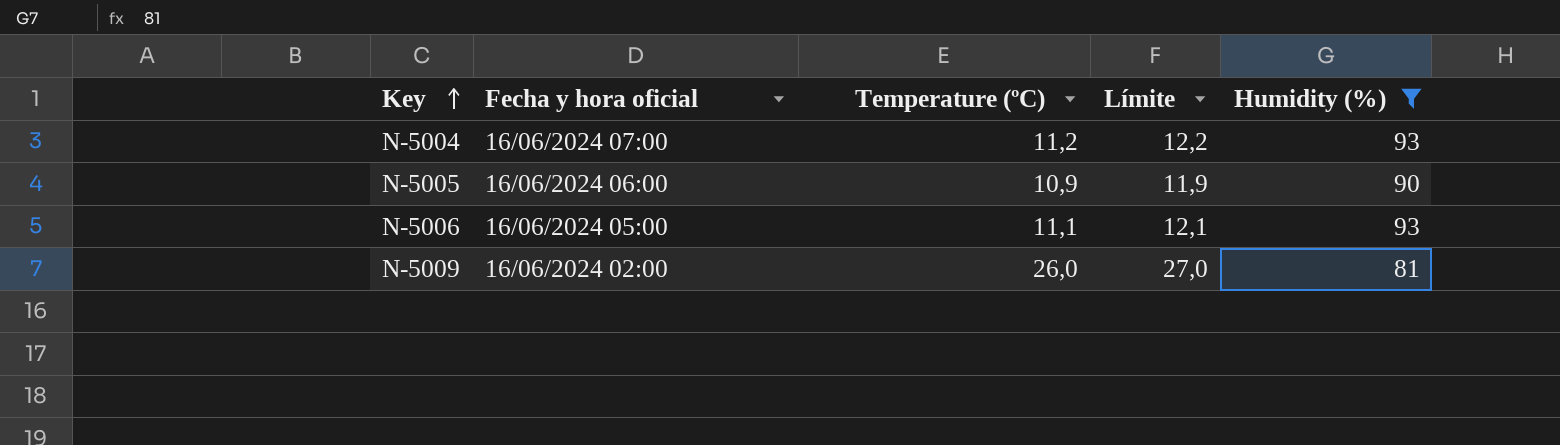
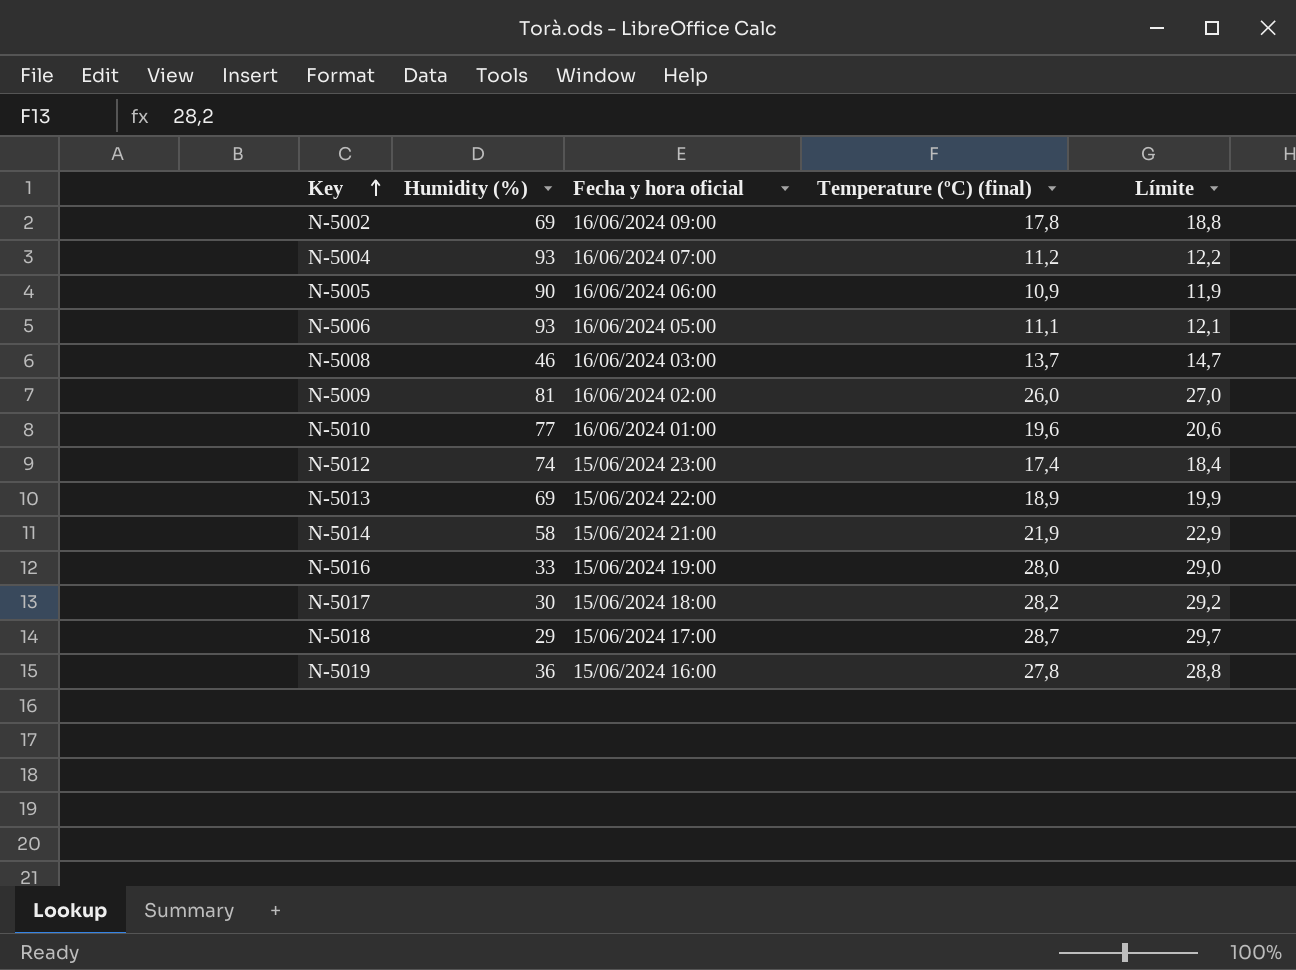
filter: Humidity (%) >= 81 -> none
column Humidity (%) | position: 5 -> 2
column name: Temperature (ºC) -> Temperature (ºC) (final)

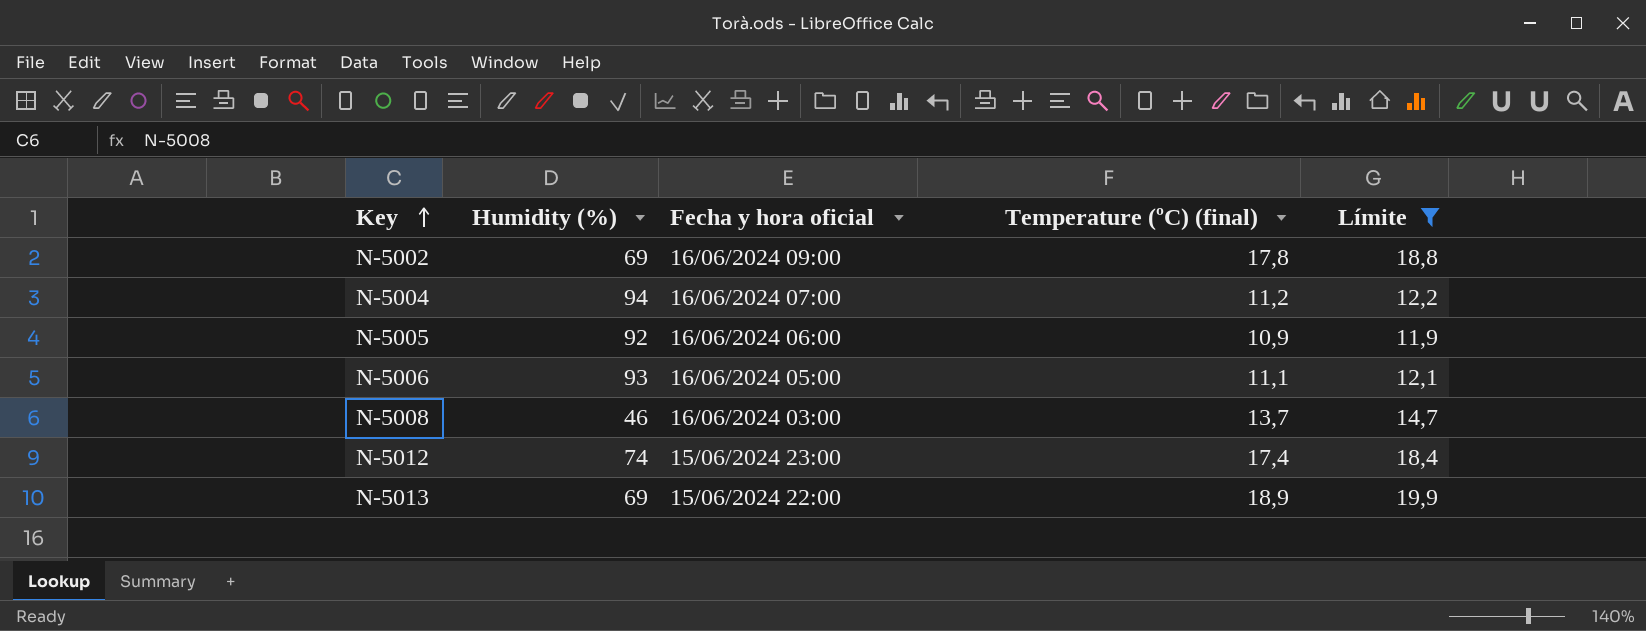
filter: none -> Límite <= 19,9
N-5004 | Humidity (%): 93 -> 94
N-5005 | Humidity (%): 90 -> 92

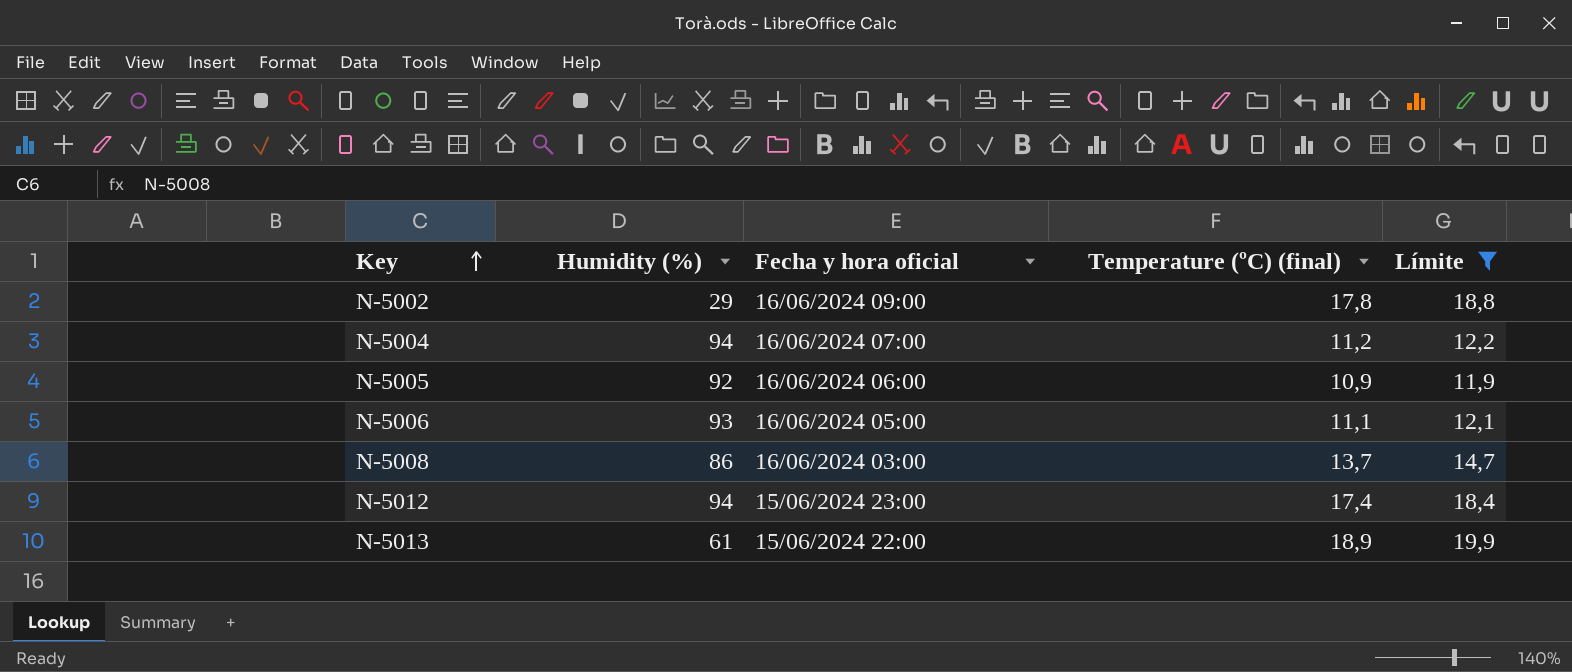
N-5002 | Humidity (%): 69 -> 29
N-5008 | Humidity (%): 46 -> 86
N-5012 | Humidity (%): 74 -> 94
N-5013 | Humidity (%): 69 -> 61

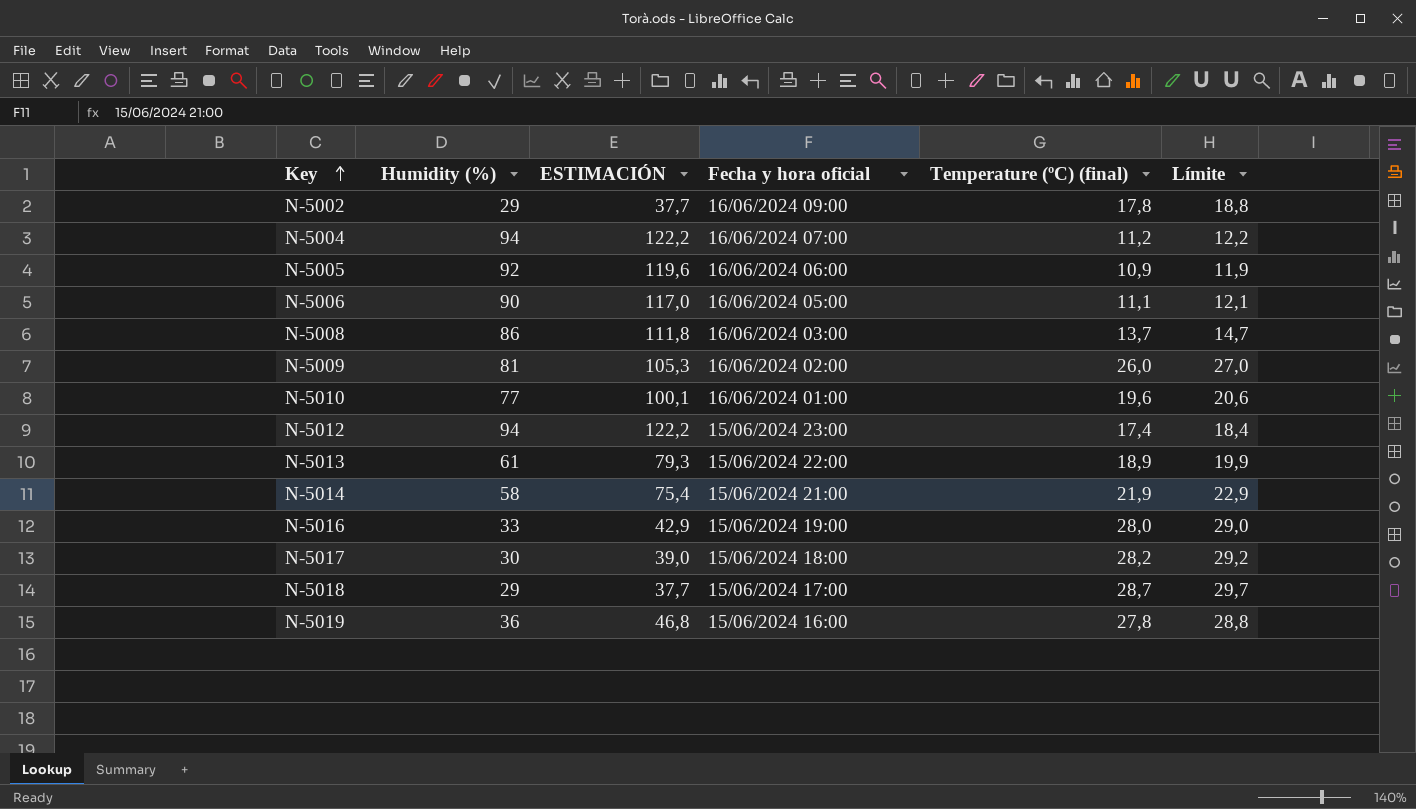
filter: Límite <= 19,9 -> none
column ESTIMACIÓN | formula: none -> [Humidity (%)] * 1,3
N-5006 | Humidity (%): 93 -> 90

